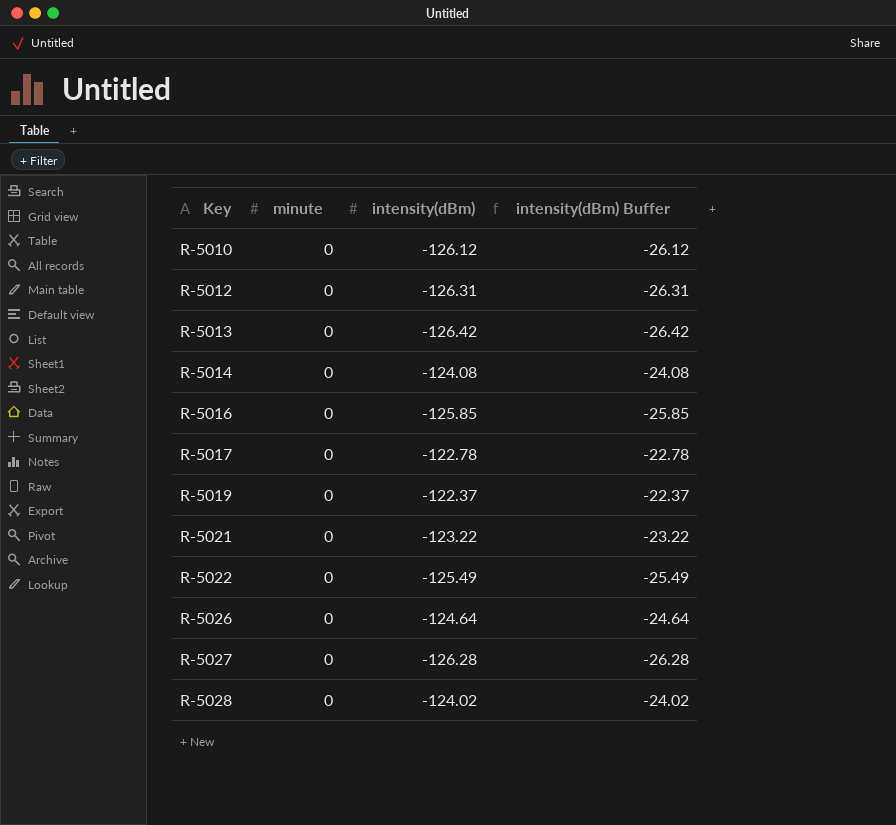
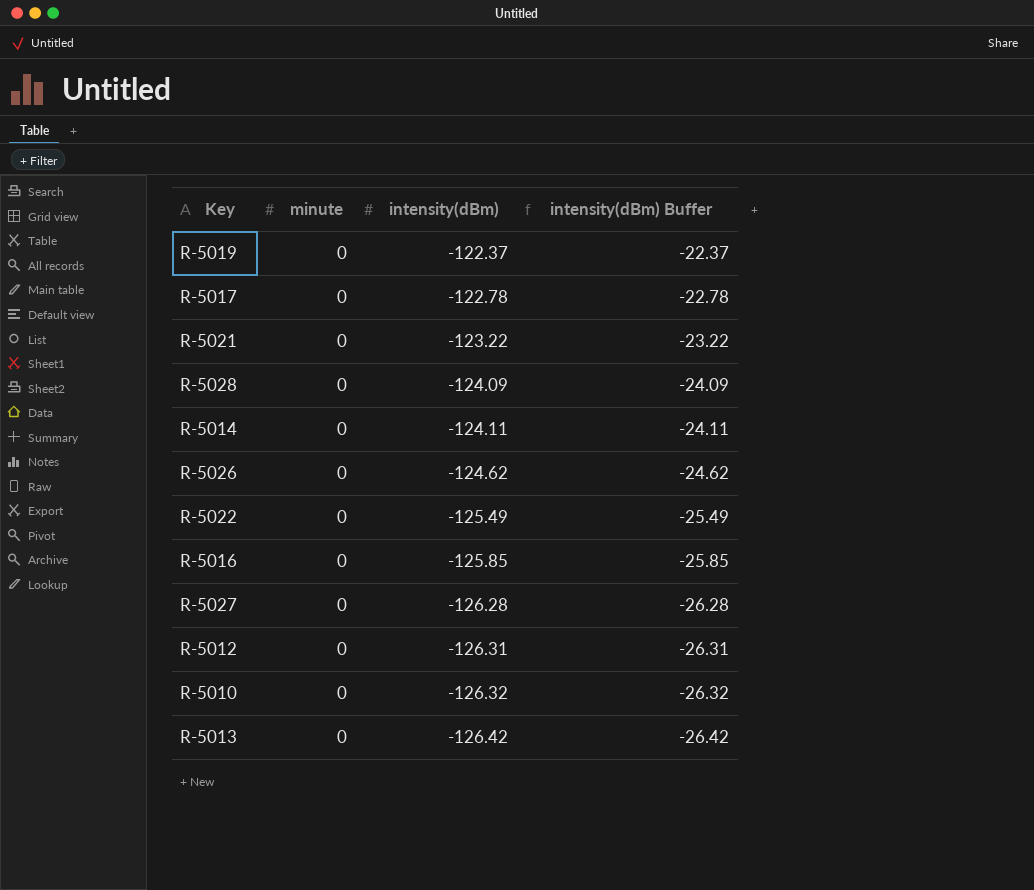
row order: Key ascending -> intensity(dBm) descending
R-5028 | intensity(dBm): -124.02 -> -124.09
R-5028 | intensity(dBm) Buffer: -24.02 -> -24.09
R-5014 | intensity(dBm): -124.08 -> -124.11
R-5014 | intensity(dBm) Buffer: -24.08 -> -24.11
R-5026 | intensity(dBm): -124.64 -> -124.62
R-5026 | intensity(dBm) Buffer: -24.64 -> -24.62
R-5010 | intensity(dBm): -126.12 -> -126.32
R-5010 | intensity(dBm) Buffer: -26.12 -> -26.32

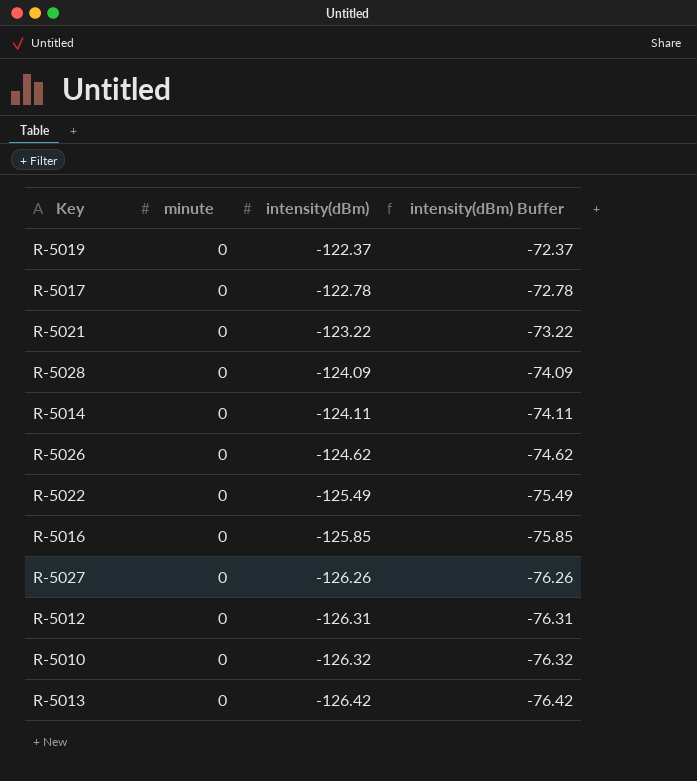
column intensity(dBm) Buffer | formula: [intensity(dBm)] + 100 -> [intensity(dBm)] + 50
R-5027 | intensity(dBm): -126.28 -> -126.26

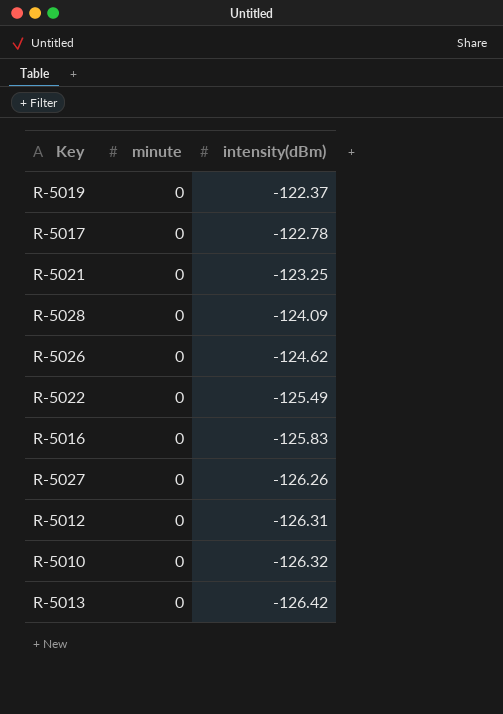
column intensity(dBm) Buffer | formula: [intensity(dBm)] + 50 -> none
row R-5014: 0 | -124.11 | -74.11 -> none
R-5021 | intensity(dBm): -123.22 -> -123.25
R-5016 | intensity(dBm): -125.85 -> -125.83

